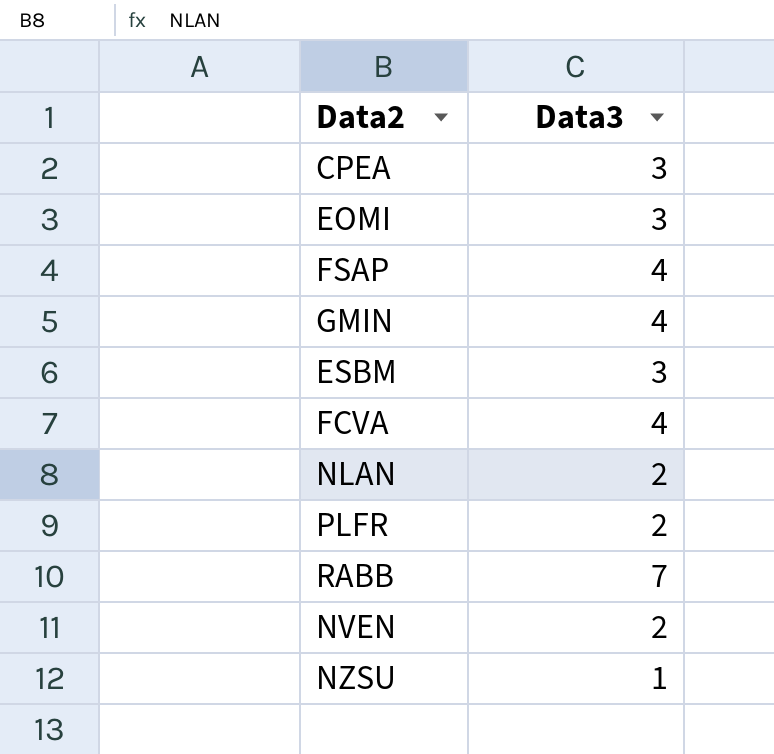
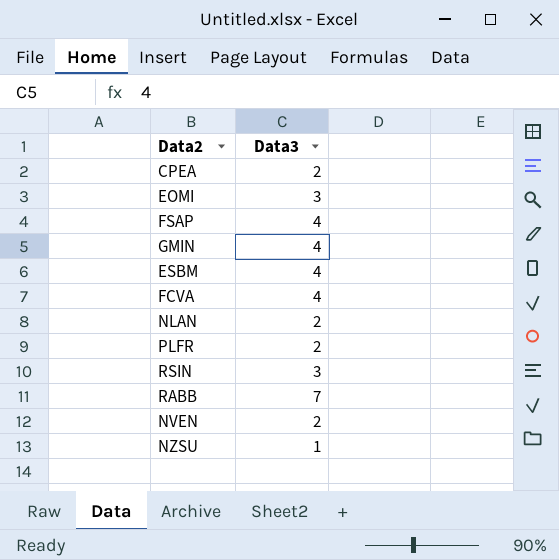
CPEA | Data3: 3 -> 2
ESBM | Data3: 3 -> 4
row RSIN: none -> 3

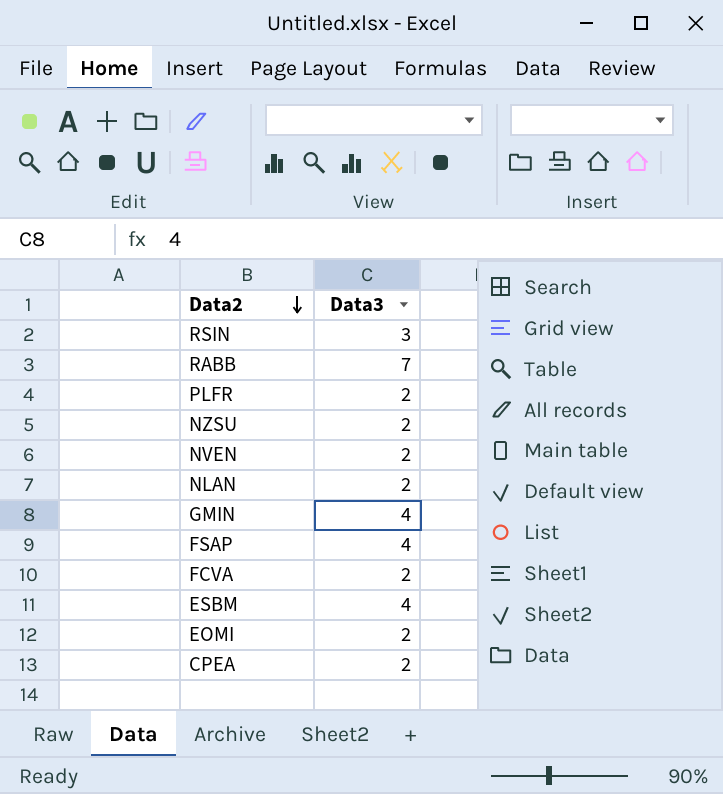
row order: none -> Data2 descending
NZSU | Data3: 1 -> 2
FCVA | Data3: 4 -> 2
EOMI | Data3: 3 -> 2

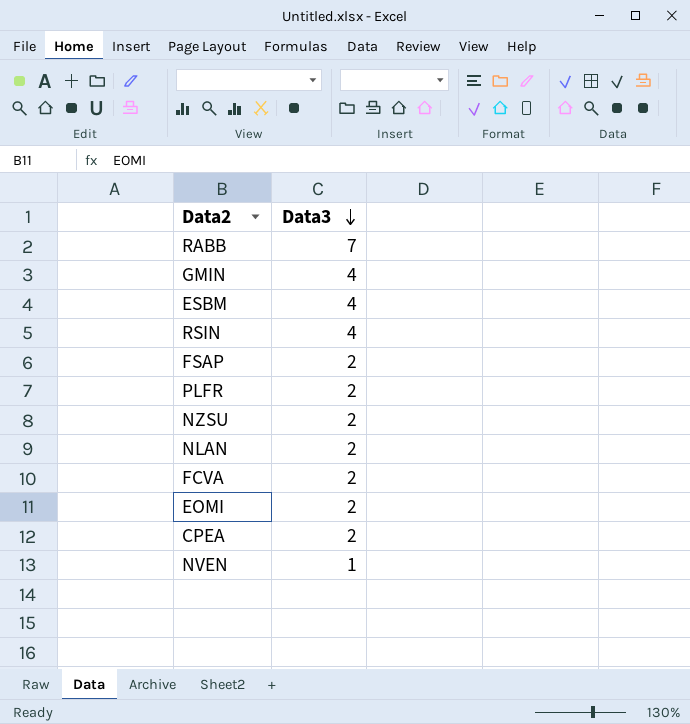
row order: Data2 descending -> Data3 descending
RSIN | Data3: 3 -> 4
FSAP | Data3: 4 -> 2
NVEN | Data3: 2 -> 1

